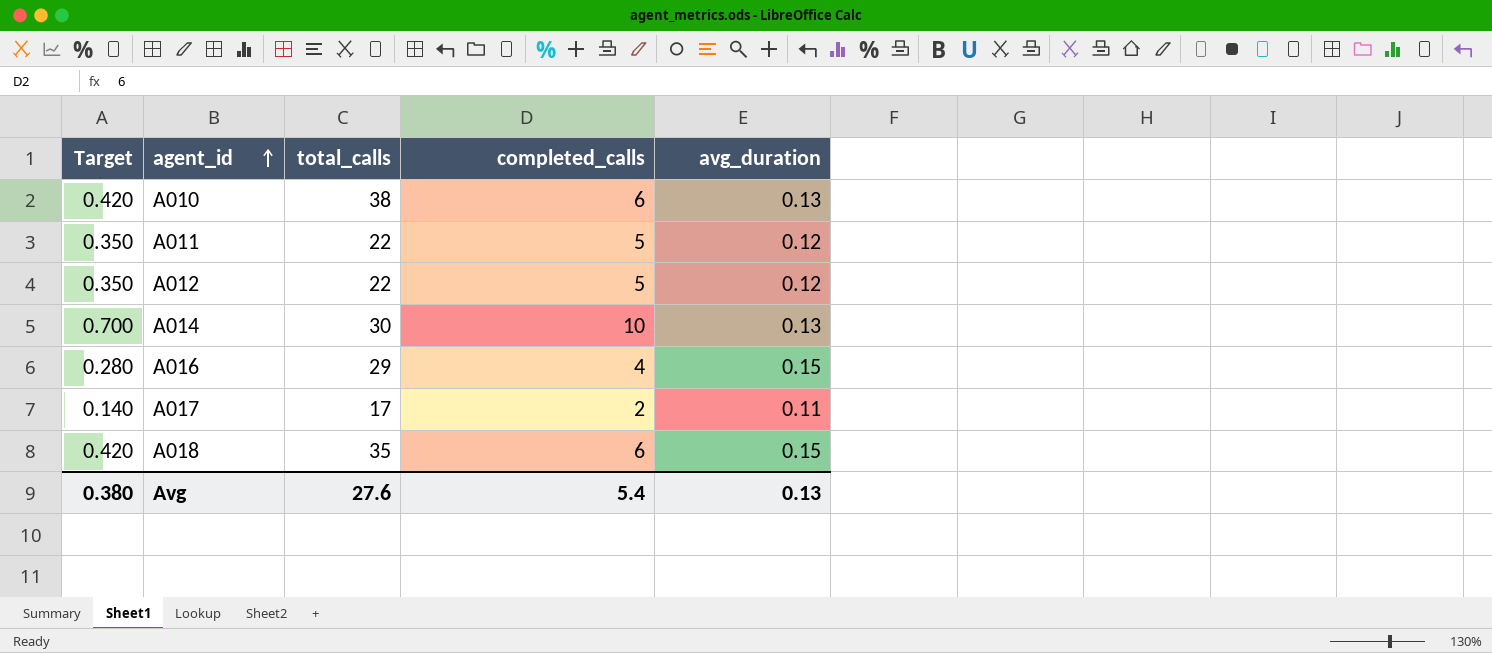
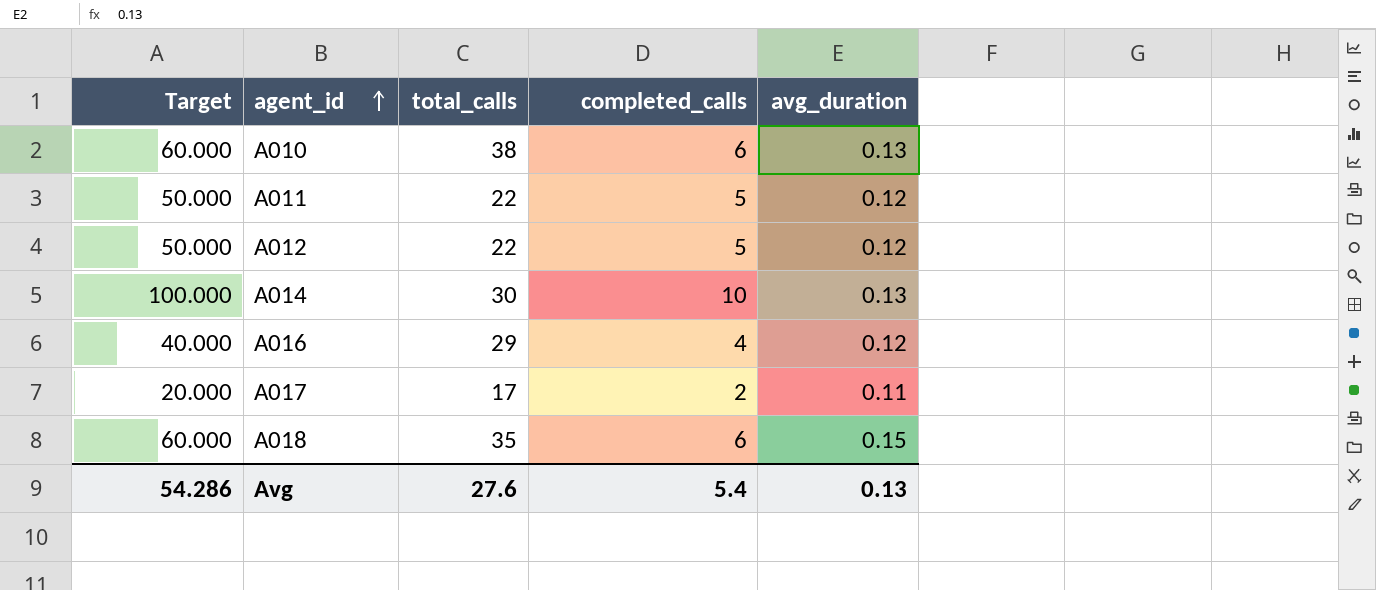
column Target | formula: [completed_calls] * 0.07 -> [completed_calls] * 10
A016 | avg_duration: 0.15 -> 0.12
Avg | Target: 0.380 -> 54.286

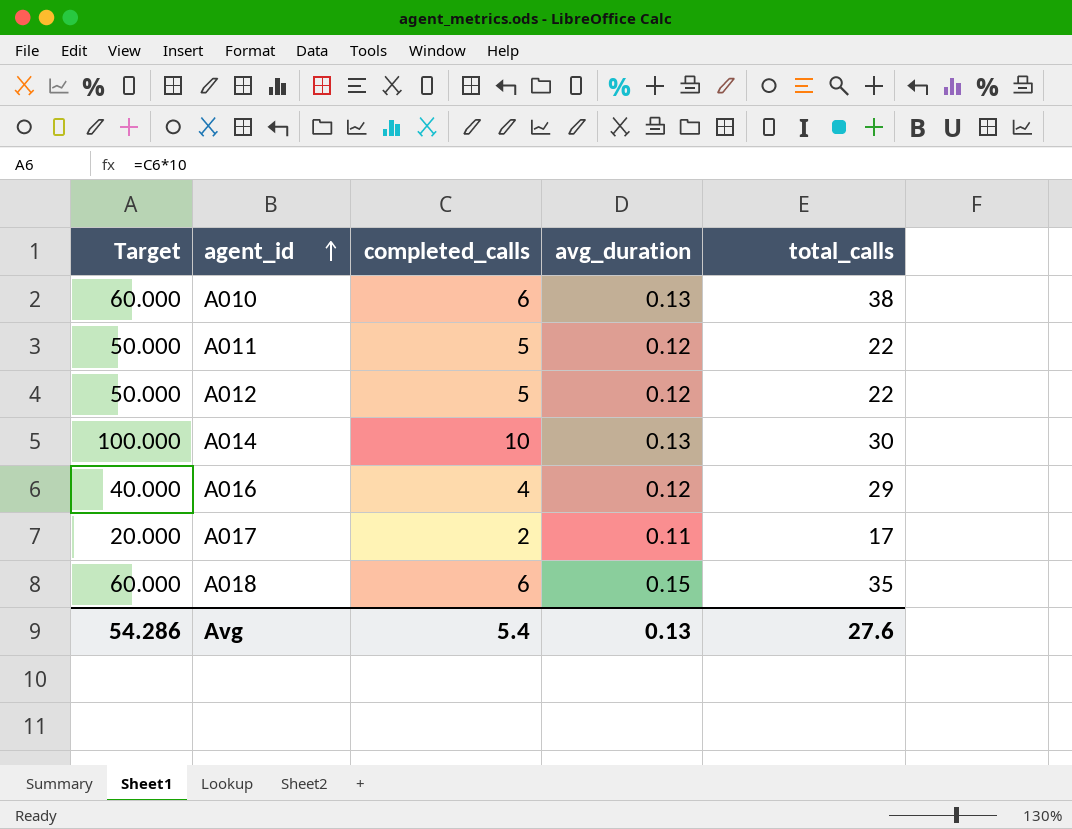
column total_calls | position: 3 -> 5

